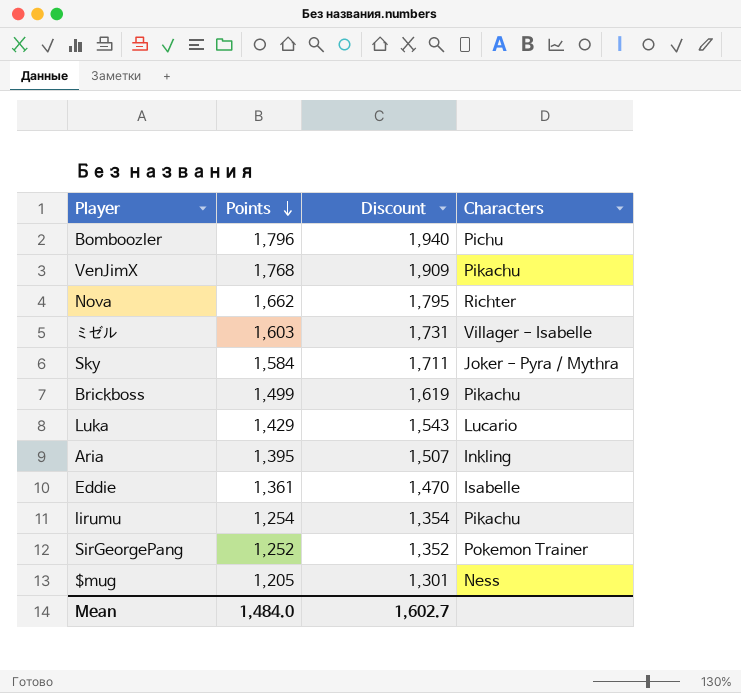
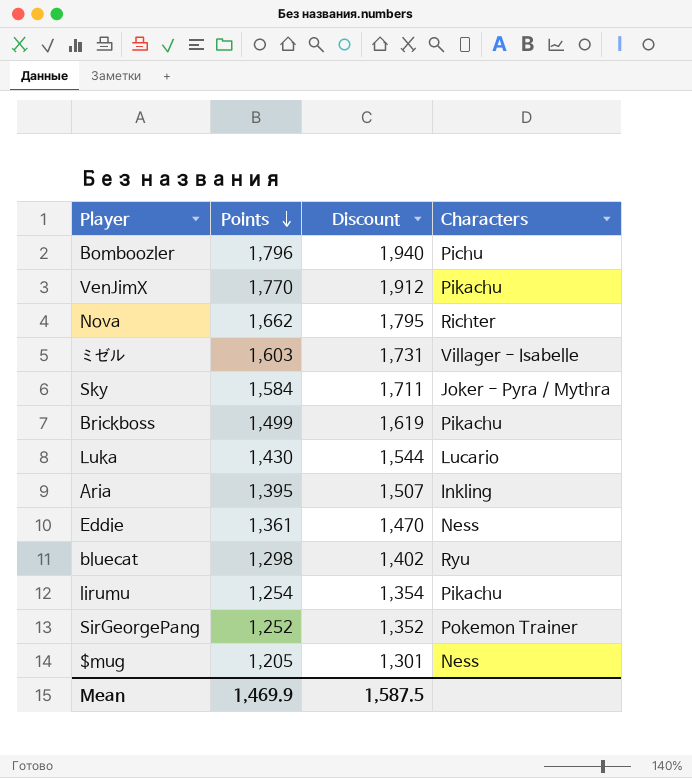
VenJimX | Points: 1,768 -> 1,770
VenJimX | Discount: 1,909 -> 1,912
Luka | Points: 1,429 -> 1,430
Luka | Discount: 1,543 -> 1,544
Eddie | Characters: Isabelle -> Ness
row bluecat: none -> 1,298 | 1,402 | Ryu
Mean | Points: 1,484.0 -> 1,469.9
Mean | Discount: 1,602.7 -> 1,587.5

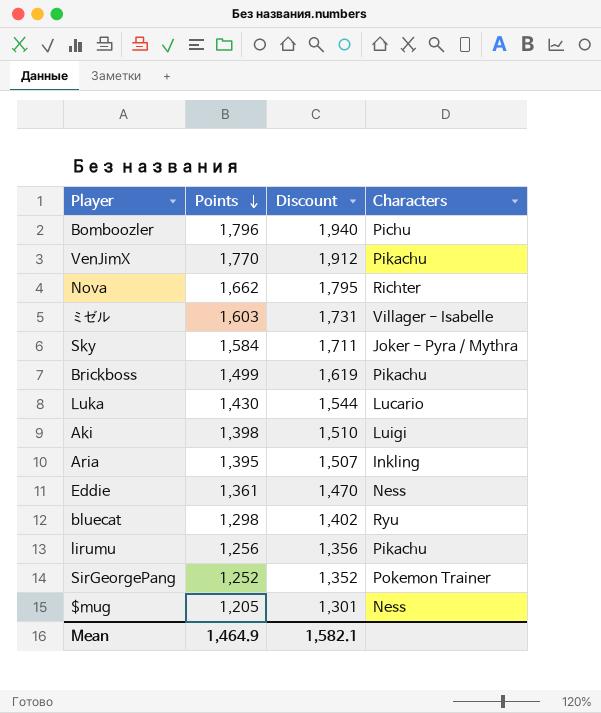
row Aki: none -> 1,398 | 1,510 | Luigi
lirumu | Points: 1,254 -> 1,256
lirumu | Discount: 1,354 -> 1,356
Mean | Points: 1,469.9 -> 1,464.9
Mean | Discount: 1,587.5 -> 1,582.1

